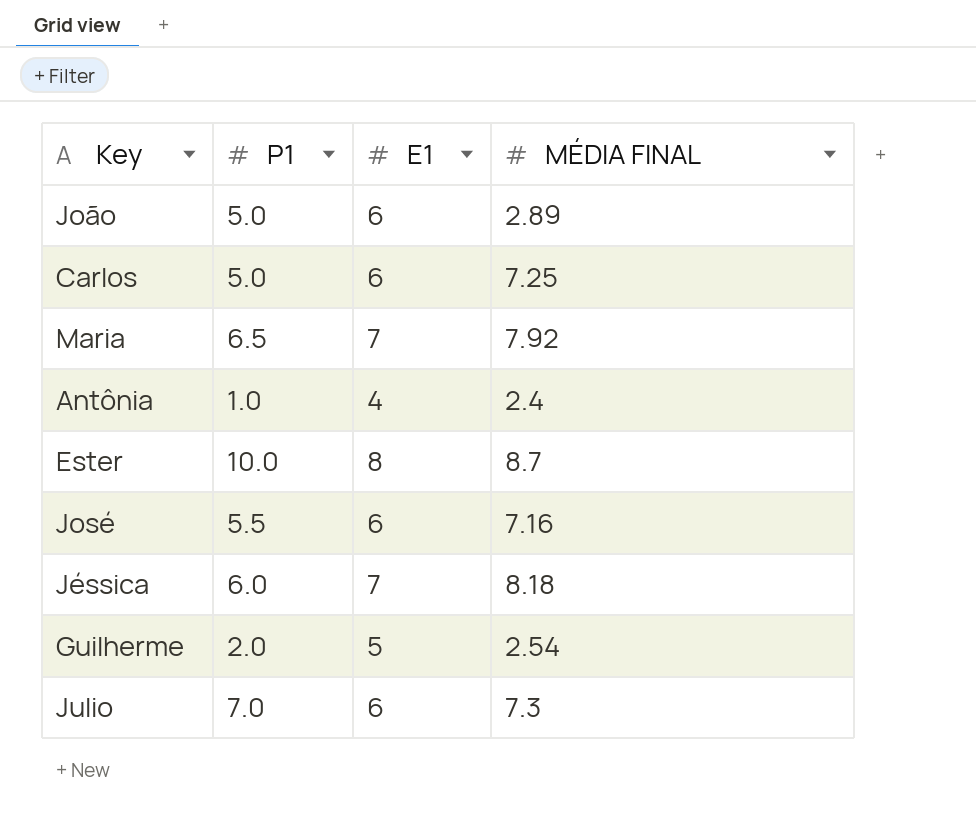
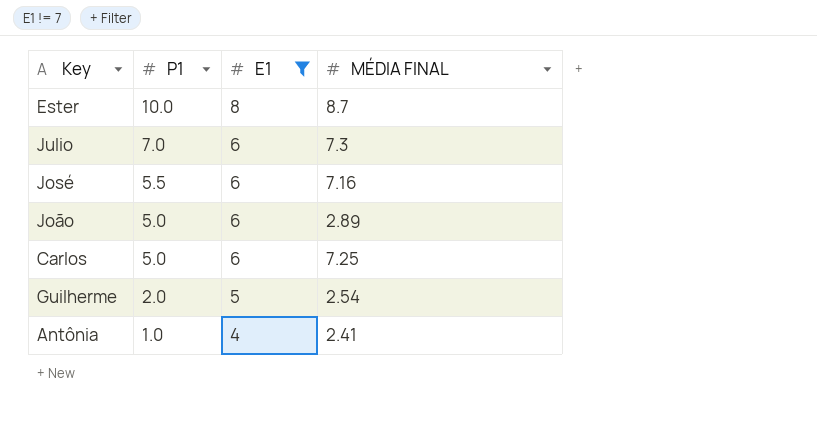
filter: none -> E1 != 7
row order: none -> P1 descending
Antônia | MÉDIA FINAL: 2.4 -> 2.41

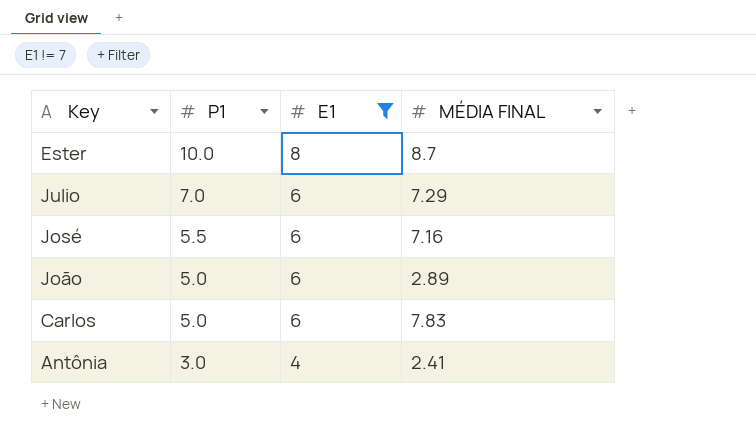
row Guilherme: 2.0 | 5 | 2.54 -> none
Julio | MÉDIA FINAL: 7.3 -> 7.29
Carlos | MÉDIA FINAL: 7.25 -> 7.83
Antônia | P1: 1.0 -> 3.0

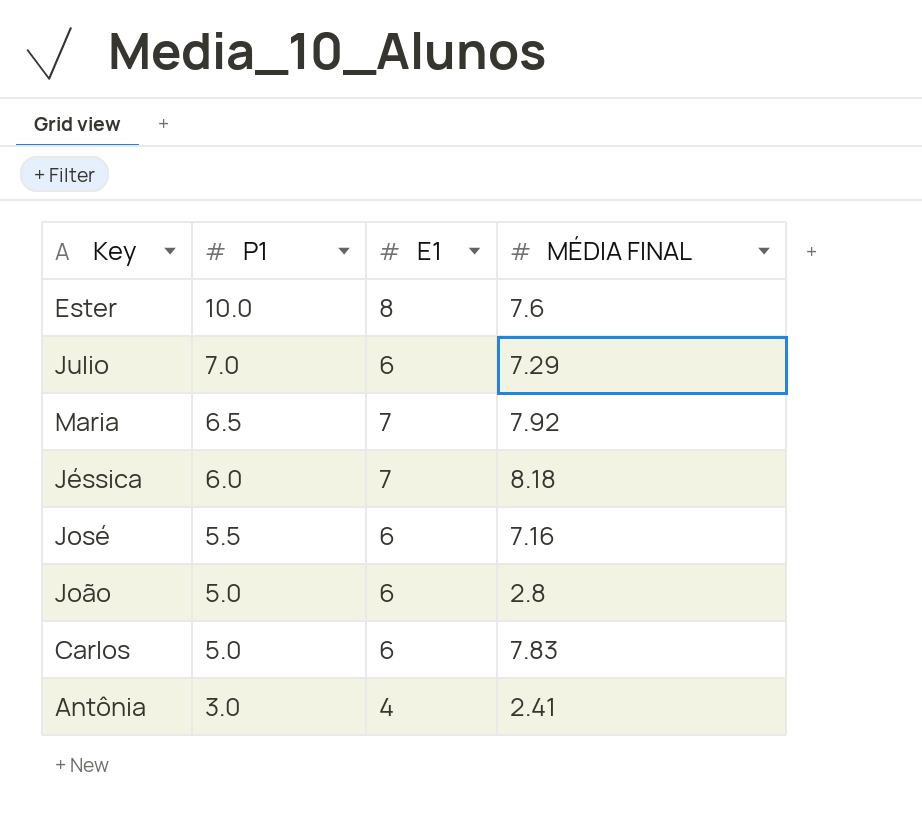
filter: E1 != 7 -> none
Ester | MÉDIA FINAL: 8.7 -> 7.6
João | MÉDIA FINAL: 2.89 -> 2.8

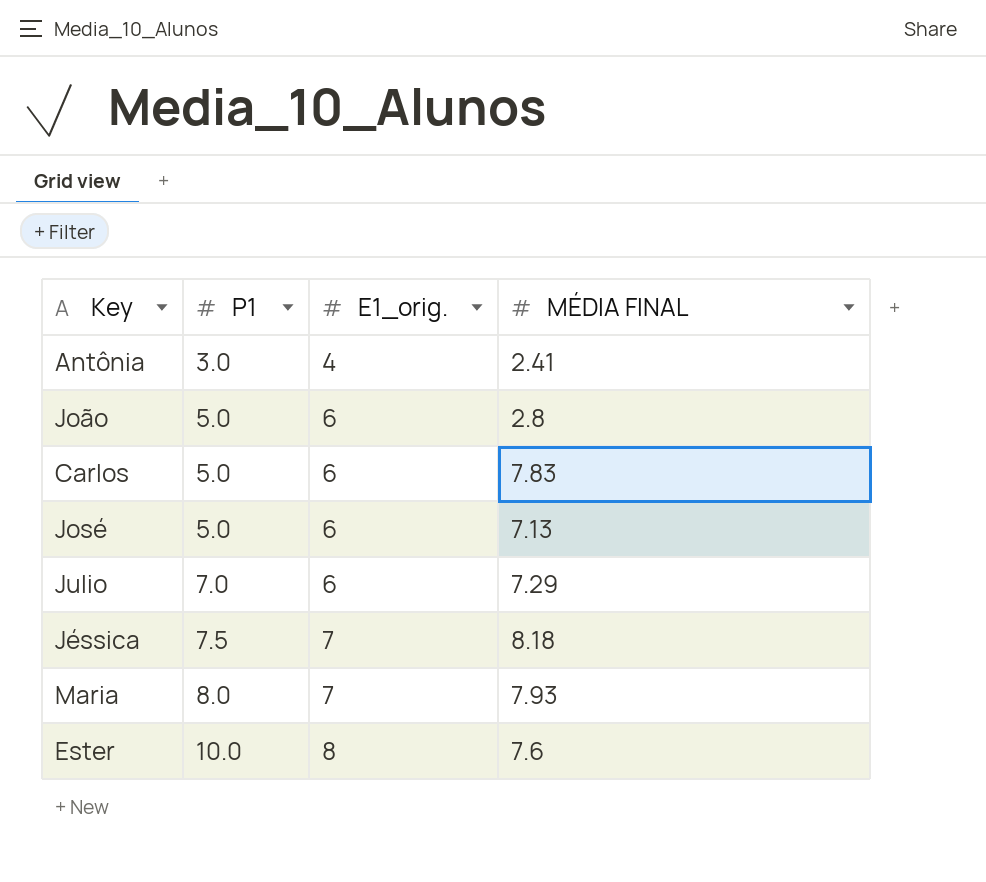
row order: P1 descending -> P1 ascending
column name: E1 -> E1_orig.
José | P1: 5.5 -> 5.0
José | MÉDIA FINAL: 7.16 -> 7.13
Jéssica | P1: 6.0 -> 7.5
Maria | P1: 6.5 -> 8.0
Maria | MÉDIA FINAL: 7.92 -> 7.93

